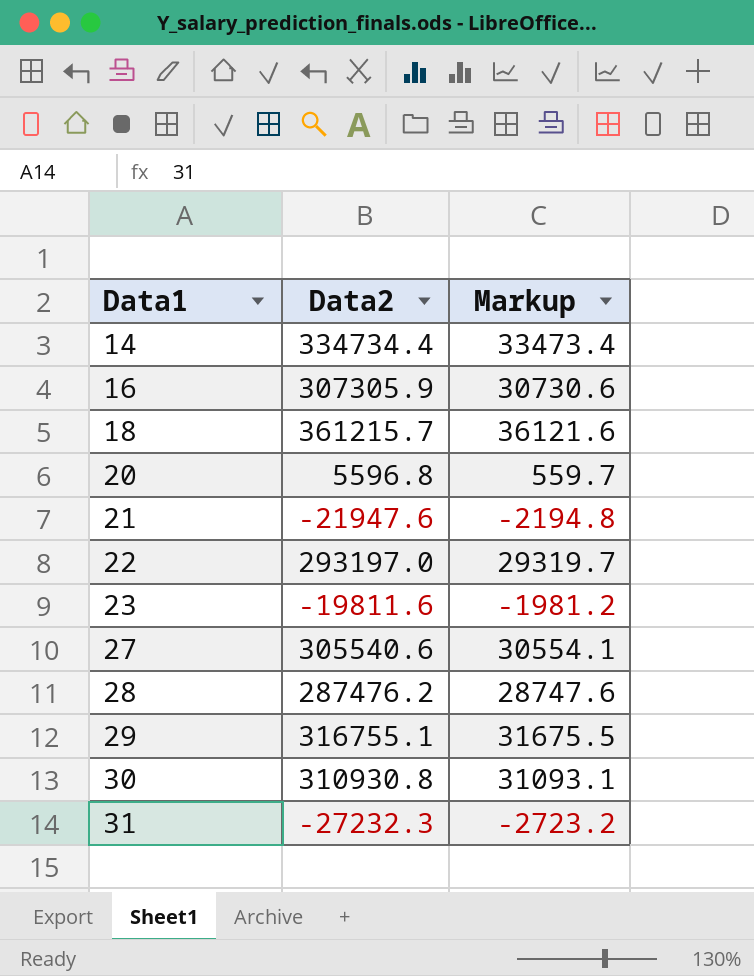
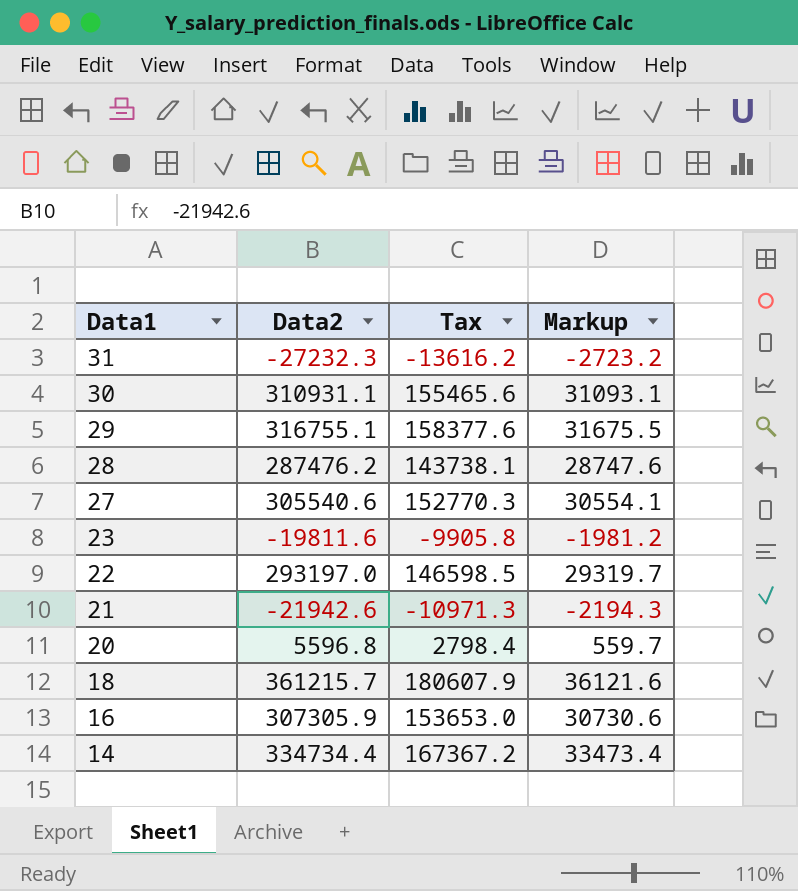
row order: Data1 ascending -> Data1 descending
column Tax | formula: none -> [Data2] * 0.5
30 | Data2: 310930.8 -> 310931.1
21 | Data2: -21947.6 -> -21942.6
21 | Markup: -2194.8 -> -2194.3

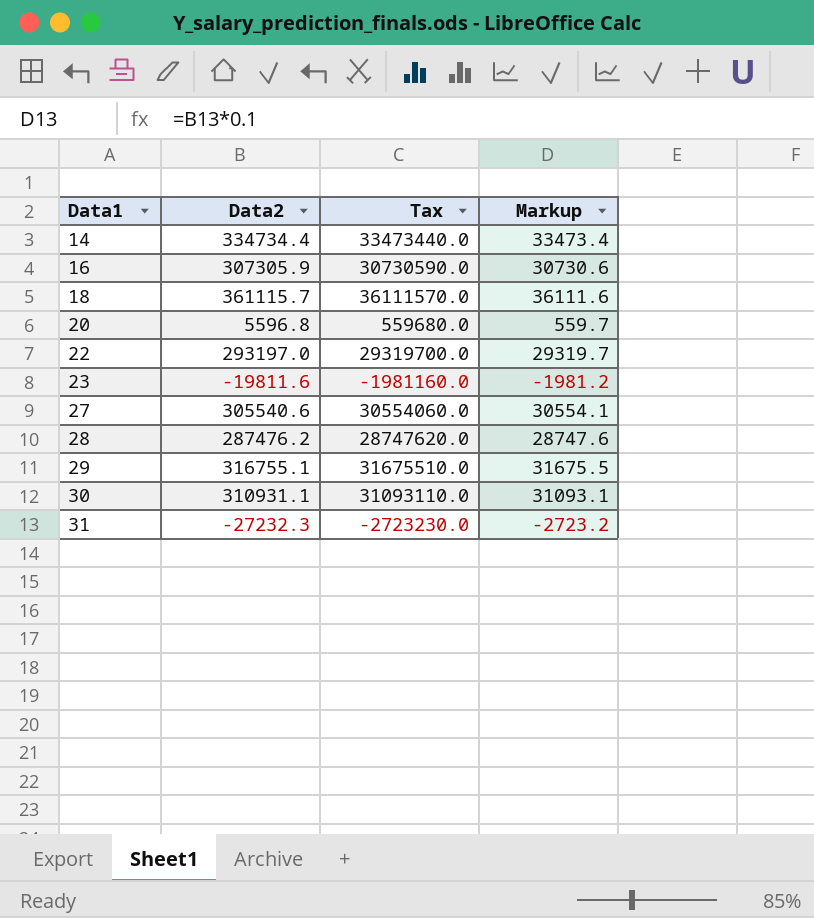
row order: Data1 descending -> Data1 ascending
column Tax | formula: [Data2] * 0.5 -> [Data2] * 100
row 21: -21942.6 | -10971.3 | -2194.3 -> none
18 | Data2: 361215.7 -> 361115.7
18 | Markup: 36121.6 -> 36111.6

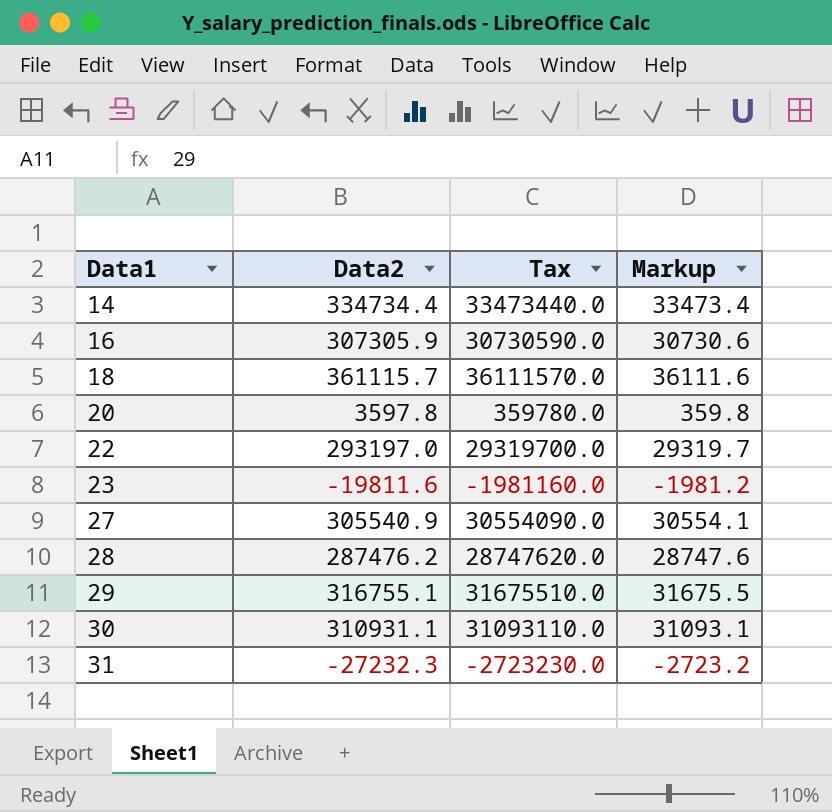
20 | Data2: 5596.8 -> 3597.8
20 | Tax: 559680.0 -> 359780.0
20 | Markup: 559.7 -> 359.8
27 | Data2: 305540.6 -> 305540.9
27 | Tax: 30554060.0 -> 30554090.0

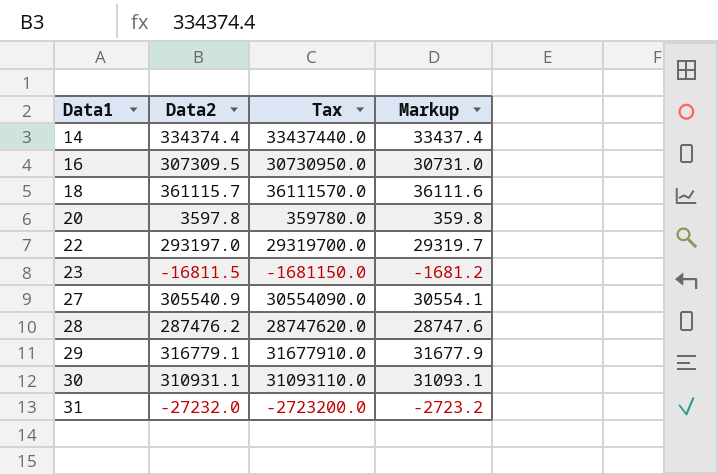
14 | Data2: 334734.4 -> 334374.4
14 | Tax: 33473440.0 -> 33437440.0
14 | Markup: 33473.4 -> 33437.4
16 | Data2: 307305.9 -> 307309.5
16 | Tax: 30730590.0 -> 30730950.0
16 | Markup: 30730.6 -> 30731.0
23 | Data2: -19811.6 -> -16811.5
23 | Tax: -1981160.0 -> -1681150.0
23 | Markup: -1981.2 -> -1681.2
29 | Data2: 316755.1 -> 316779.1
29 | Tax: 31675510.0 -> 31677910.0
29 | Markup: 31675.5 -> 31677.9
31 | Data2: -27232.3 -> -27232.0
31 | Tax: -2723230.0 -> -2723200.0

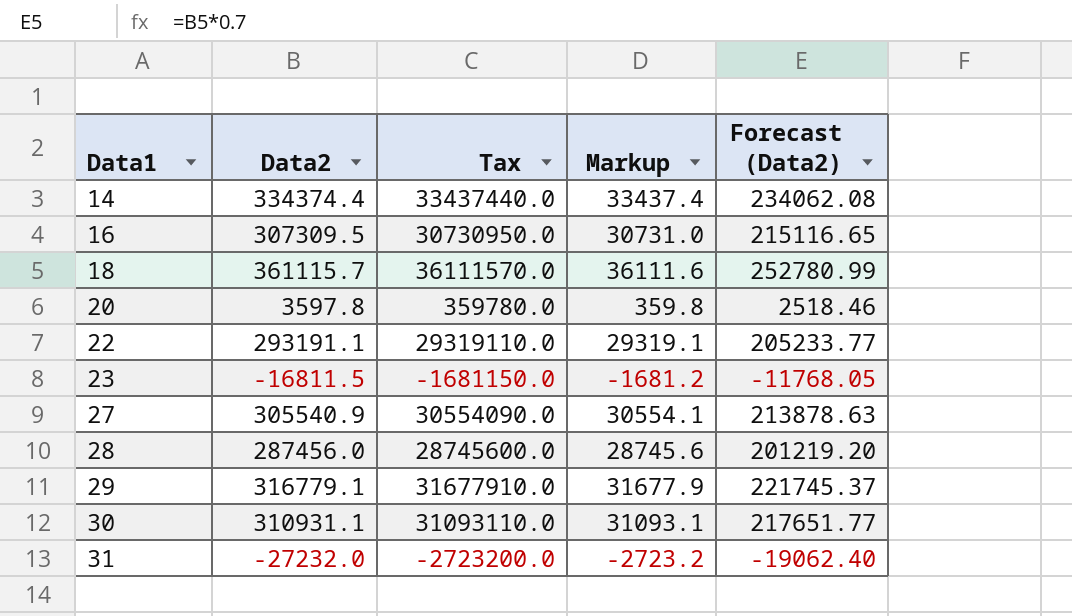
column Forecast (Data2) | formula: none -> [Data2] * 0.7
22 | Data2: 293197.0 -> 293191.1
22 | Tax: 29319700.0 -> 29319110.0
22 | Markup: 29319.7 -> 29319.1
28 | Data2: 287476.2 -> 287456.0
28 | Tax: 28747620.0 -> 28745600.0
28 | Markup: 28747.6 -> 28745.6

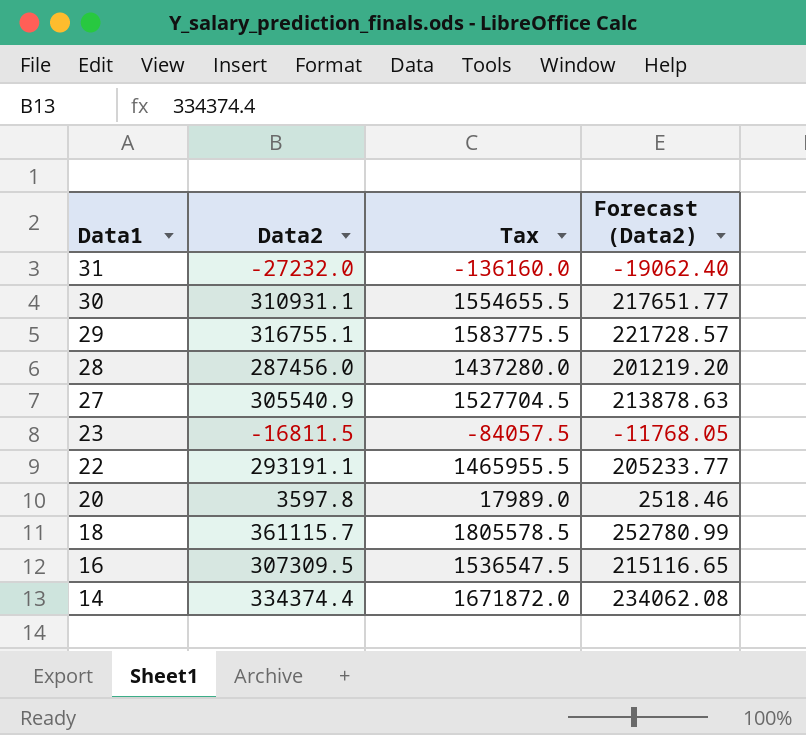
row order: Data1 ascending -> Data1 descending
column Markup | formula: [Data2] * 0.1 -> none
column Tax | formula: [Data2] * 100 -> [Data2] * 5
29 | Data2: 316779.1 -> 316755.1
29 | Forecast (Data2): 221745.37 -> 221728.57

